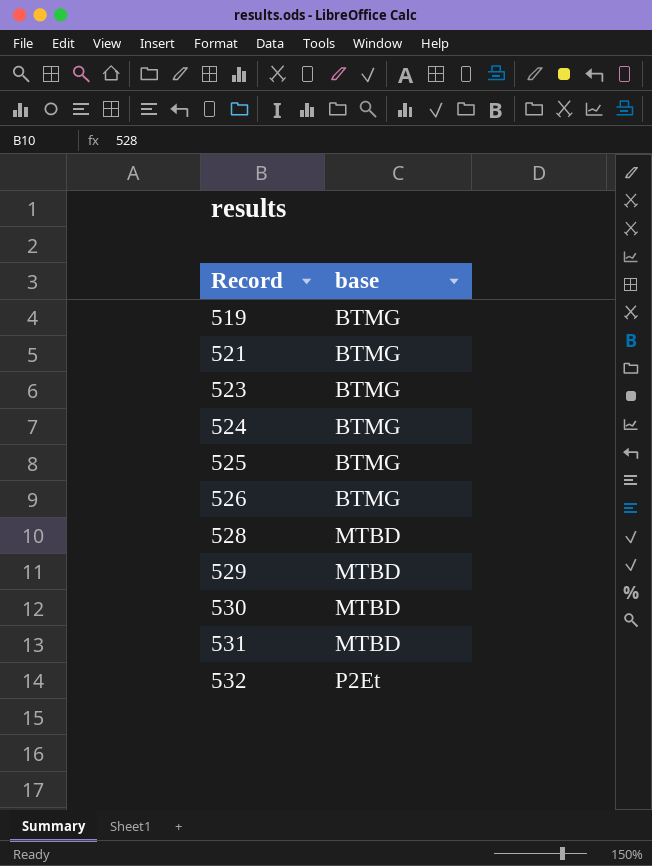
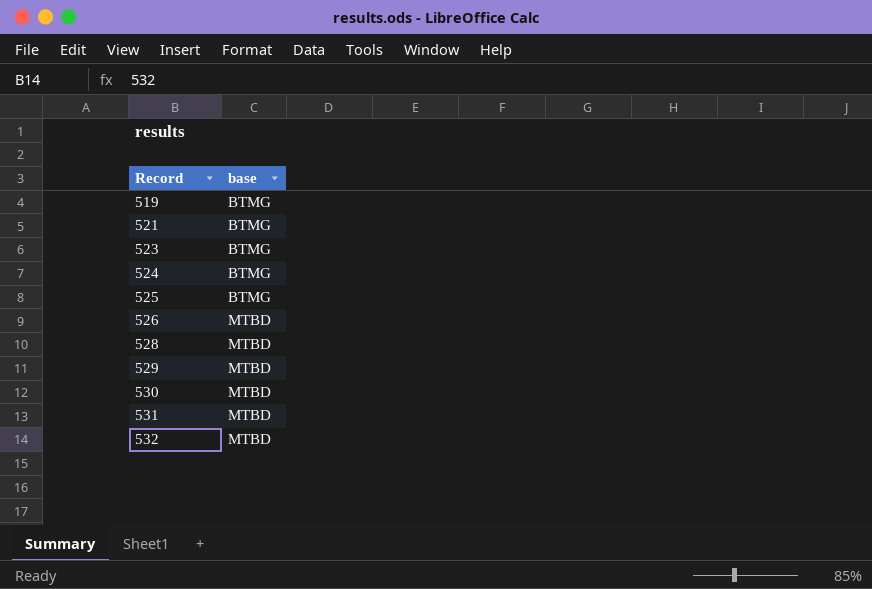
526 | base: BTMG -> MTBD
532 | base: P2Et -> MTBD

